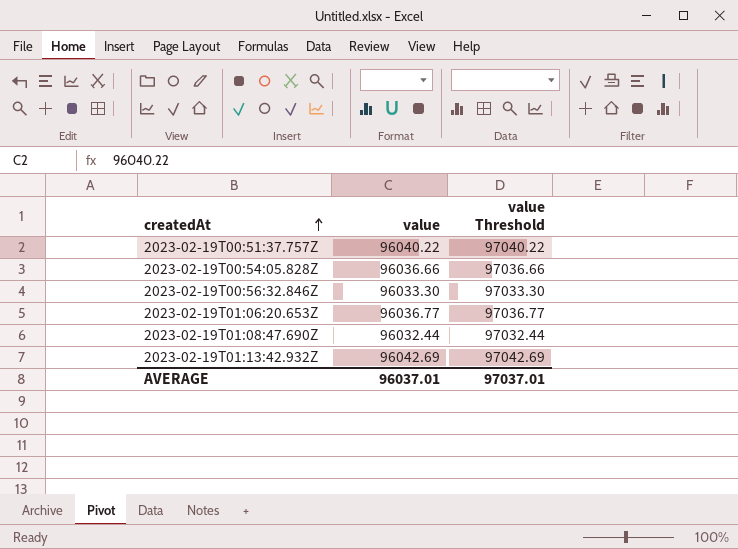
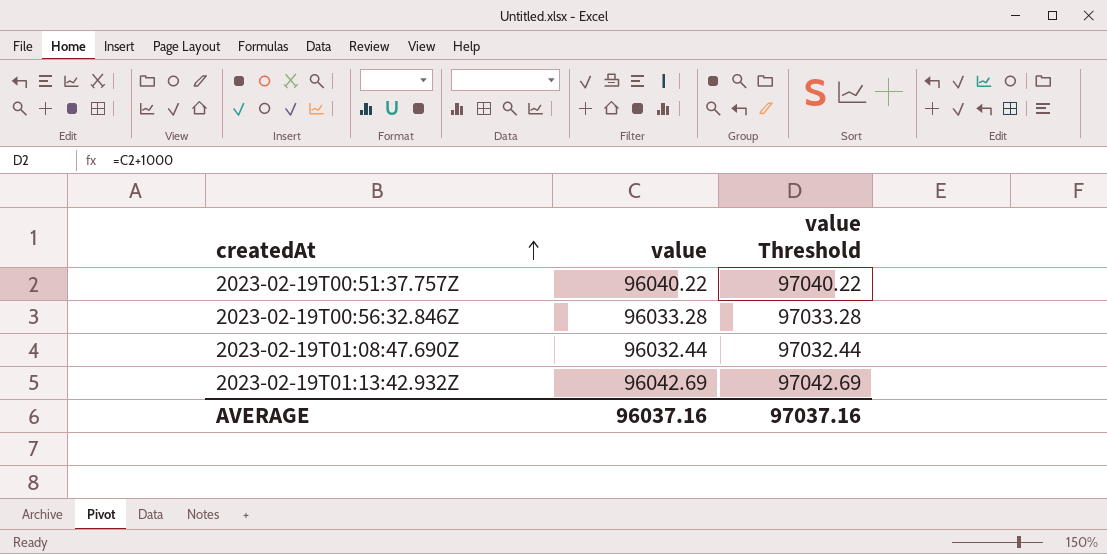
row 2023-02-19T00:54:05.828Z: 96036.66 | 97036.66 -> none
row 2023-02-19T01:06:20.653Z: 96036.77 | 97036.77 -> none
2023-02-19T00:56:32.846Z | value: 96033.30 -> 96033.28
2023-02-19T00:56:32.846Z | value Threshold: 97033.30 -> 97033.28
AVERAGE | value: 96037.01 -> 96037.16
AVERAGE | value Threshold: 97037.01 -> 97037.16

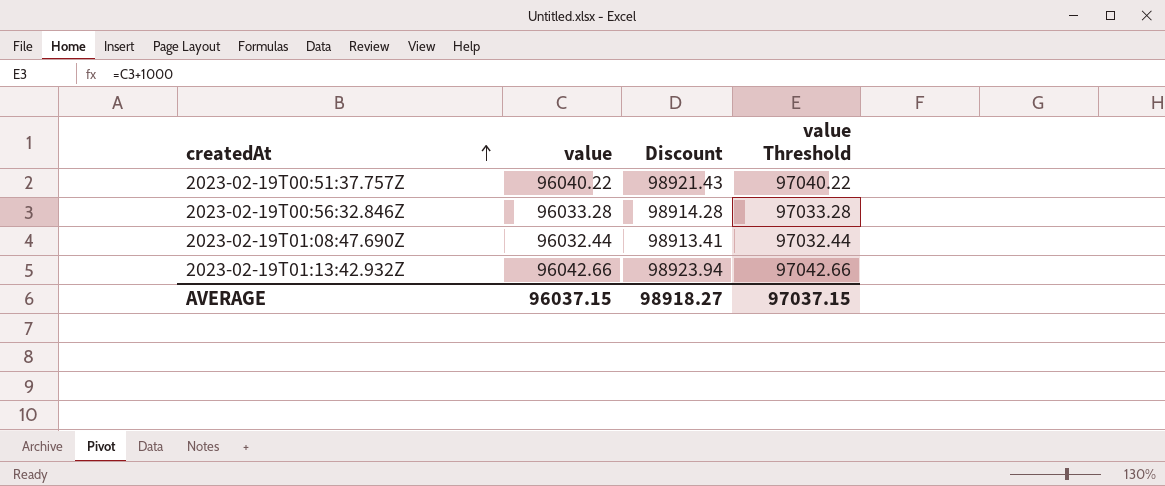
column Discount | formula: none -> [value] * 1.03
2023-02-19T01:13:42.932Z | value: 96042.69 -> 96042.66
2023-02-19T01:13:42.932Z | value Threshold: 97042.69 -> 97042.66
AVERAGE | value: 96037.16 -> 96037.15
AVERAGE | value Threshold: 97037.16 -> 97037.15

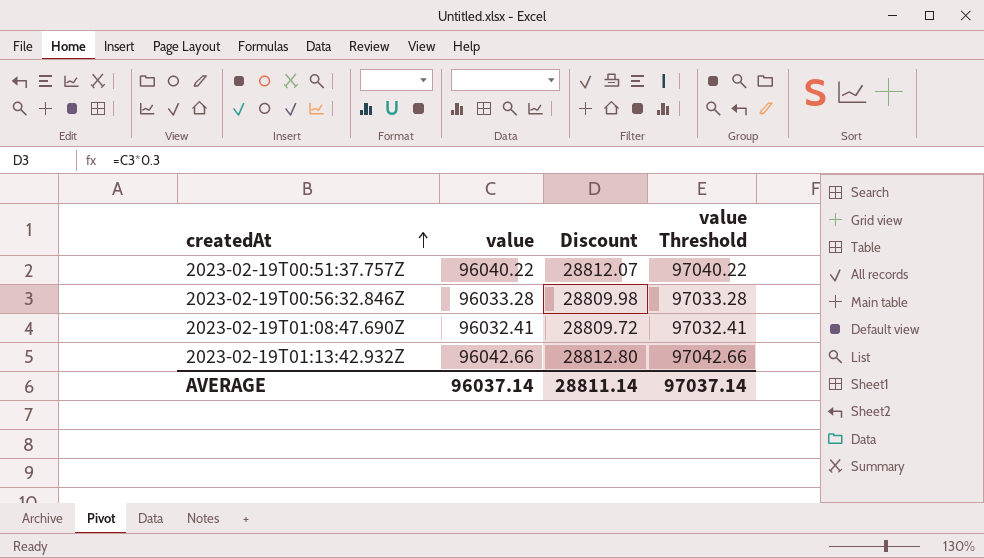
column Discount | formula: [value] * 1.03 -> [value] * 0.3
2023-02-19T01:08:47.690Z | value: 96032.44 -> 96032.41
2023-02-19T01:08:47.690Z | value Threshold: 97032.44 -> 97032.41
AVERAGE | value: 96037.15 -> 96037.14
AVERAGE | Discount: 98918.27 -> 28811.14
AVERAGE | value Threshold: 97037.15 -> 97037.14

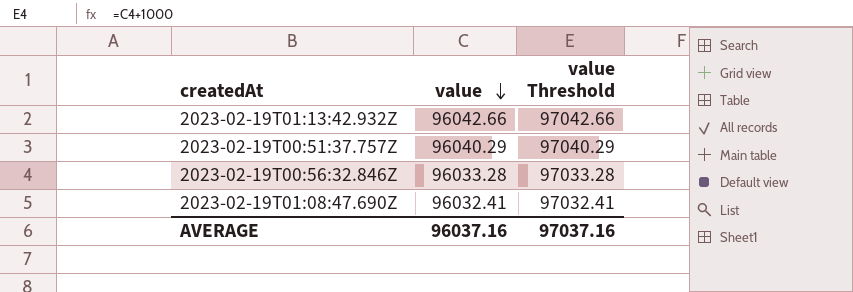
row order: createdAt ascending -> value descending
column Discount | formula: [value] * 0.3 -> none
2023-02-19T00:51:37.757Z | value: 96040.22 -> 96040.29
2023-02-19T00:51:37.757Z | value Threshold: 97040.22 -> 97040.29
AVERAGE | value: 96037.14 -> 96037.16
AVERAGE | value Threshold: 97037.14 -> 97037.16

